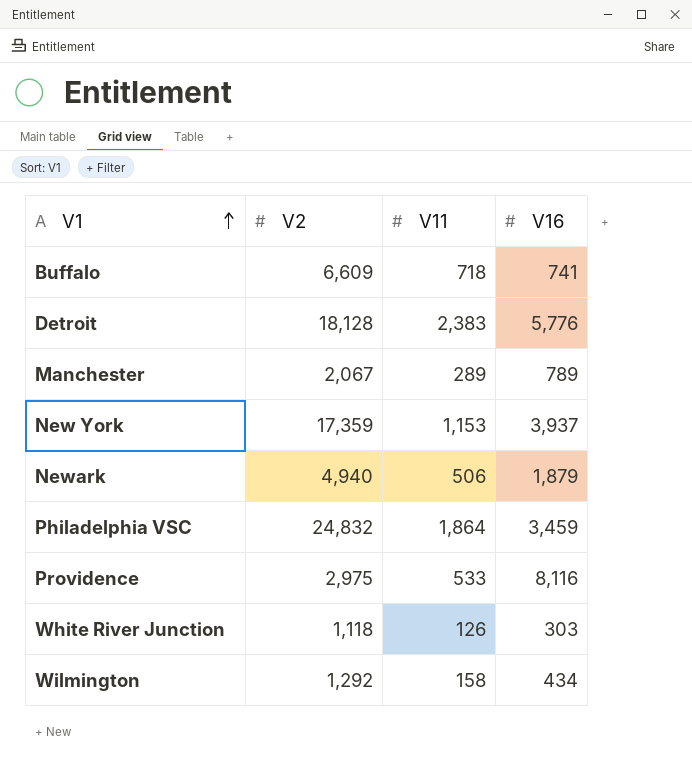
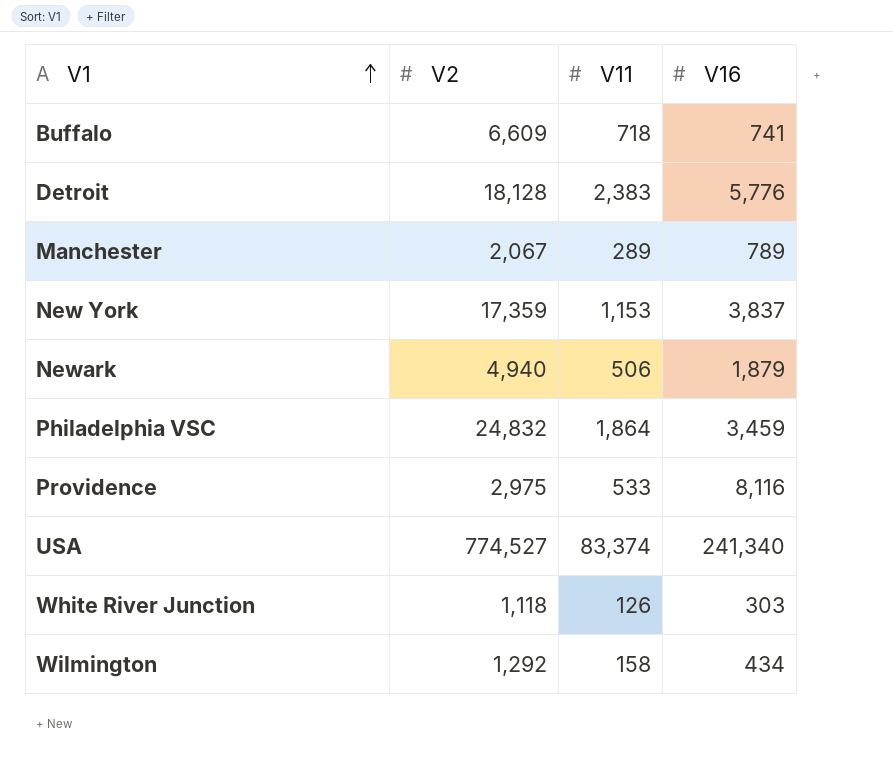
New York | V16: 3,937 -> 3,837
row USA: none -> 774,527 | 83,374 | 241,340

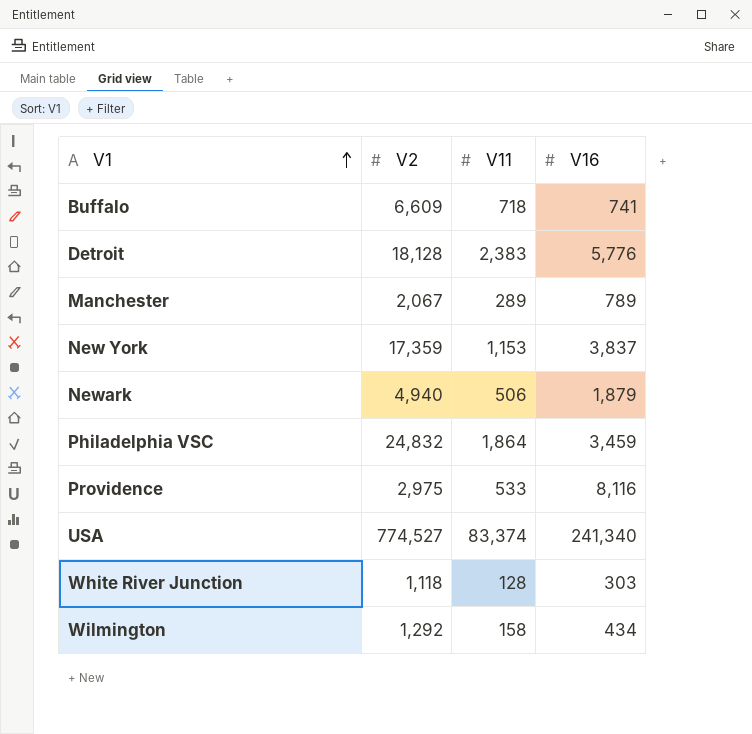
White River Junction | V11: 126 -> 128

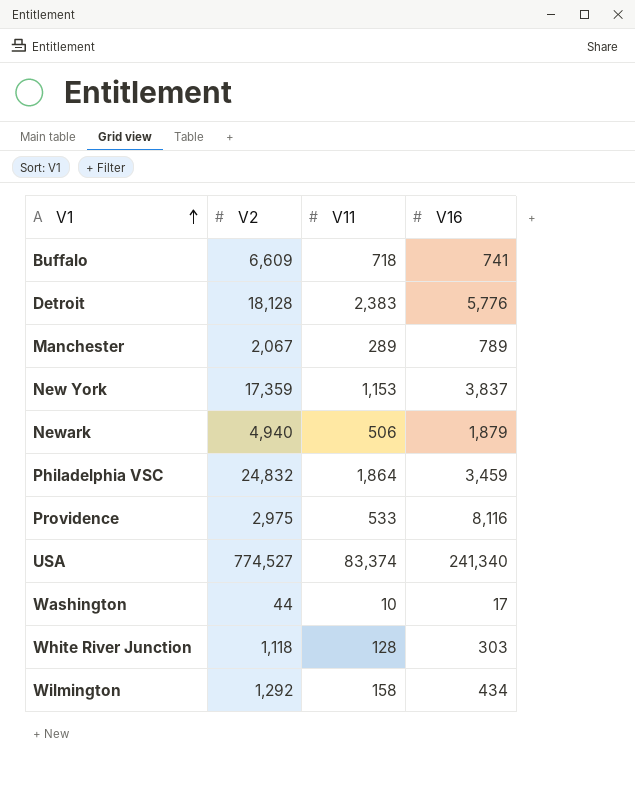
row Washington: none -> 44 | 10 | 17

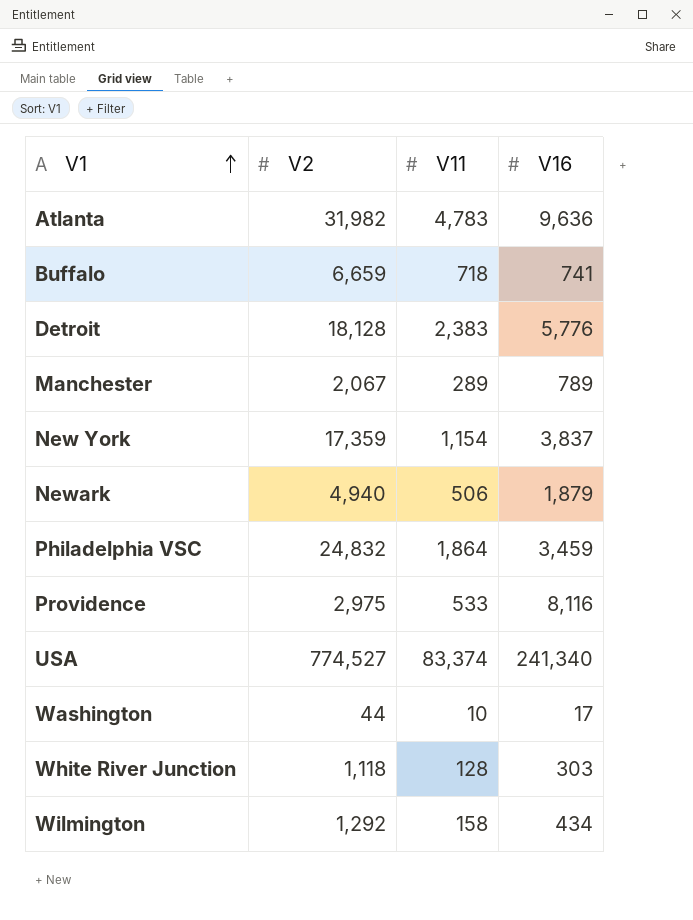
row Atlanta: none -> 31,982 | 4,783 | 9,636
Buffalo | V2: 6,609 -> 6,659
New York | V11: 1,153 -> 1,154

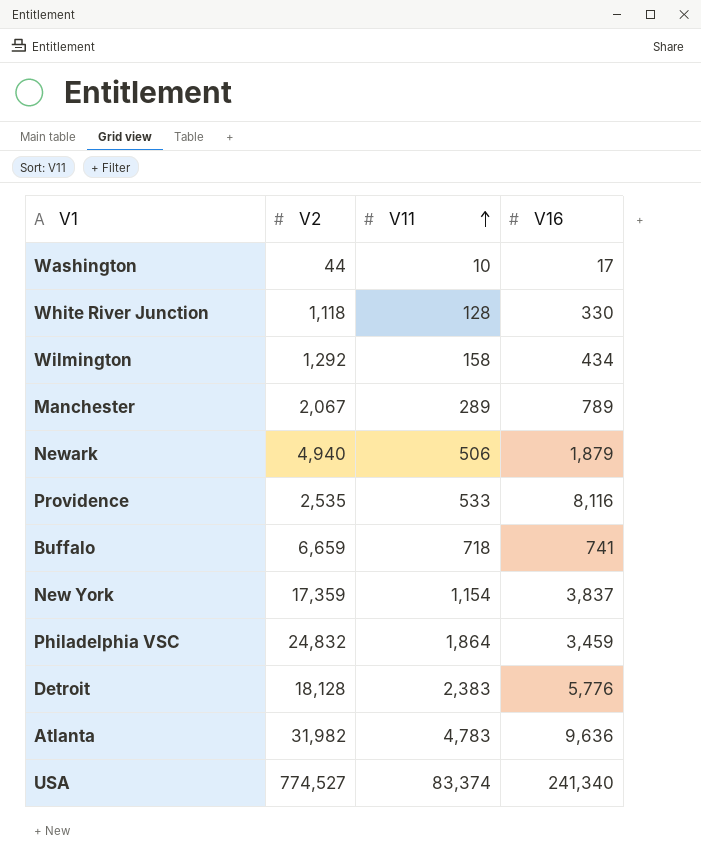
row order: V1 ascending -> V11 ascending
White River Junction | V16: 303 -> 330
Providence | V2: 2,975 -> 2,535

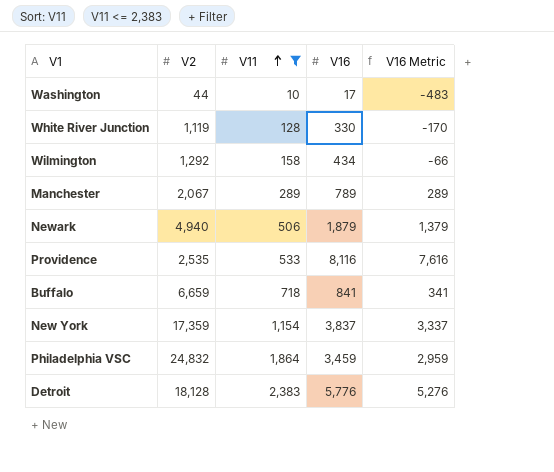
filter: none -> V11 <= 2,383
column V16 Metric | formula: none -> [V16] - 500
White River Junction | V2: 1,118 -> 1,119
Buffalo | V16: 741 -> 841

